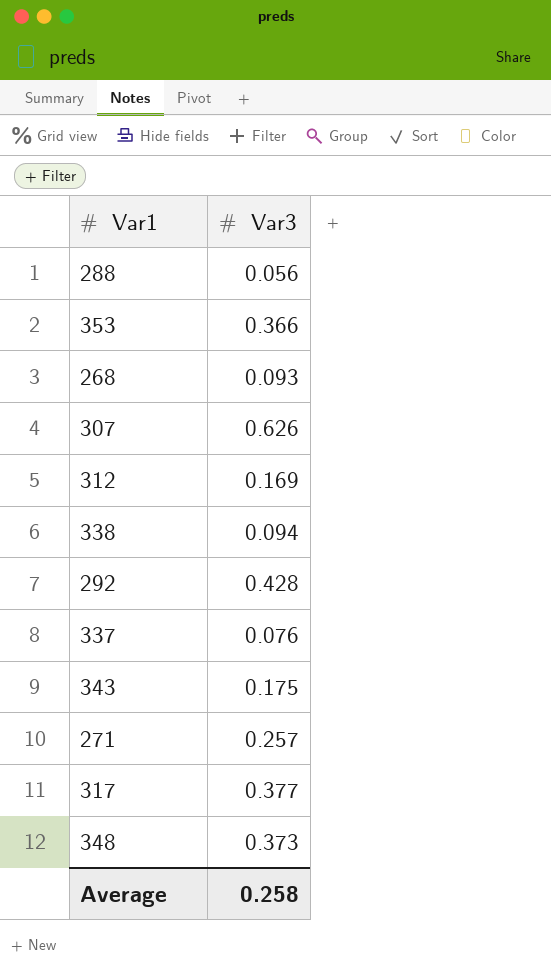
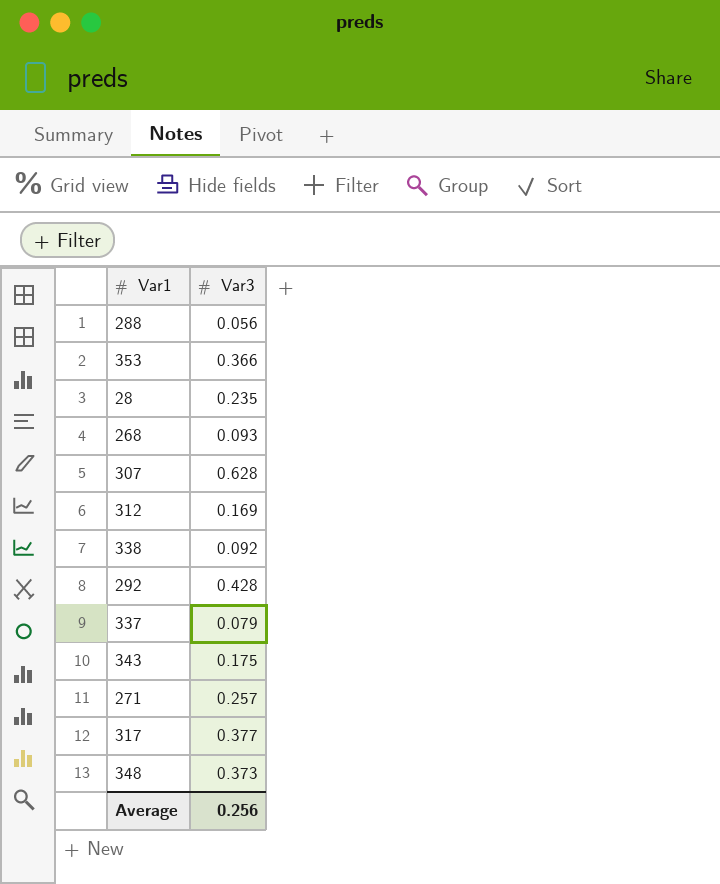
row 28: none -> 0.235
307 | Var3: 0.626 -> 0.628
338 | Var3: 0.094 -> 0.092
337 | Var3: 0.076 -> 0.079
Average | Var3: 0.258 -> 0.256

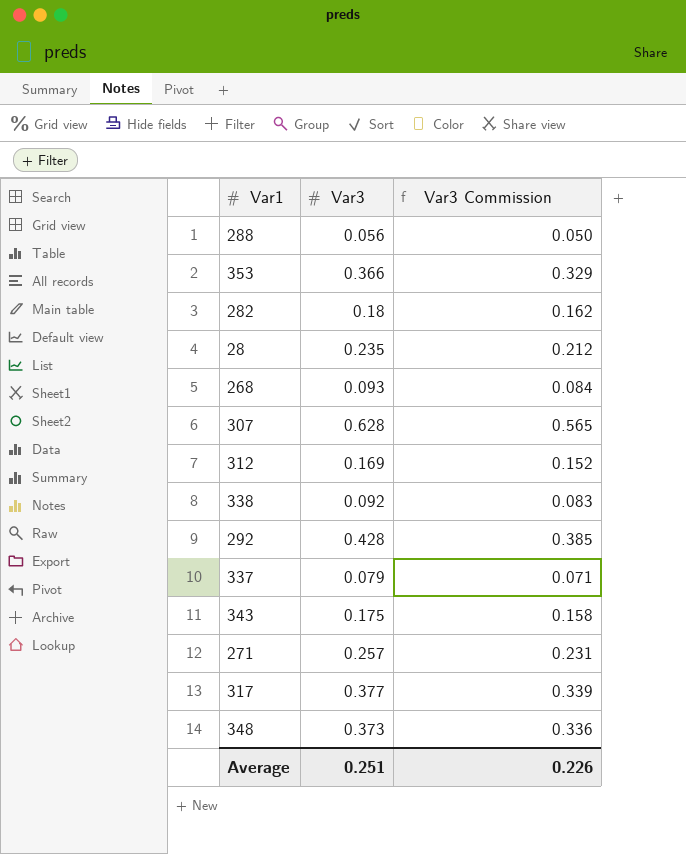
column Var3 Commission | formula: none -> [Var3] * 0.9
row 282: none -> 0.18 | 0.162
Average | Var3: 0.256 -> 0.251

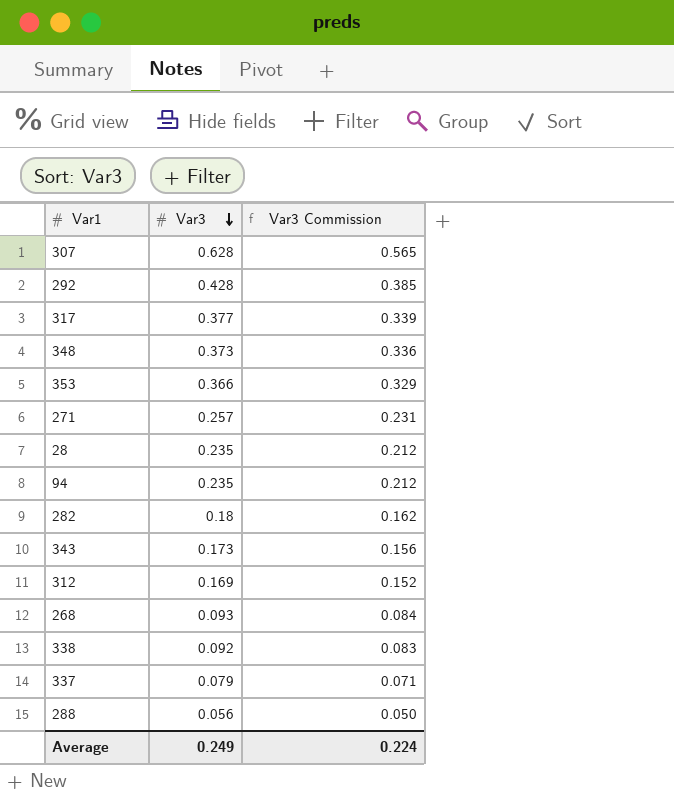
row order: none -> Var3 descending
row 94: none -> 0.235 | 0.212
343 | Var3: 0.175 -> 0.173
343 | Var3 Commission: 0.158 -> 0.156
Average | Var3: 0.251 -> 0.249
Average | Var3 Commission: 0.226 -> 0.224

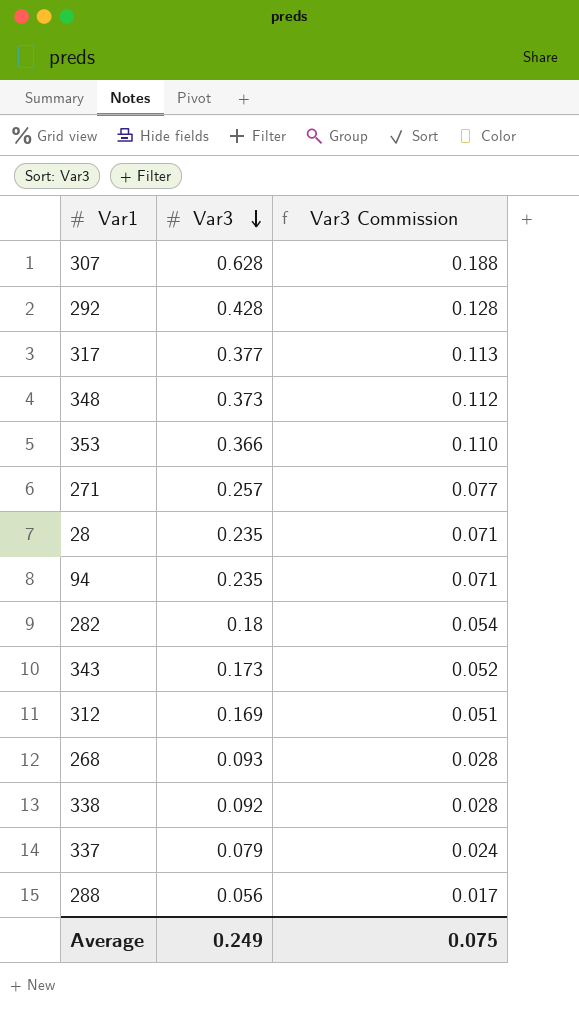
column Var3 Commission | formula: [Var3] * 0.9 -> [Var3] * 0.3
Average | Var3 Commission: 0.224 -> 0.075

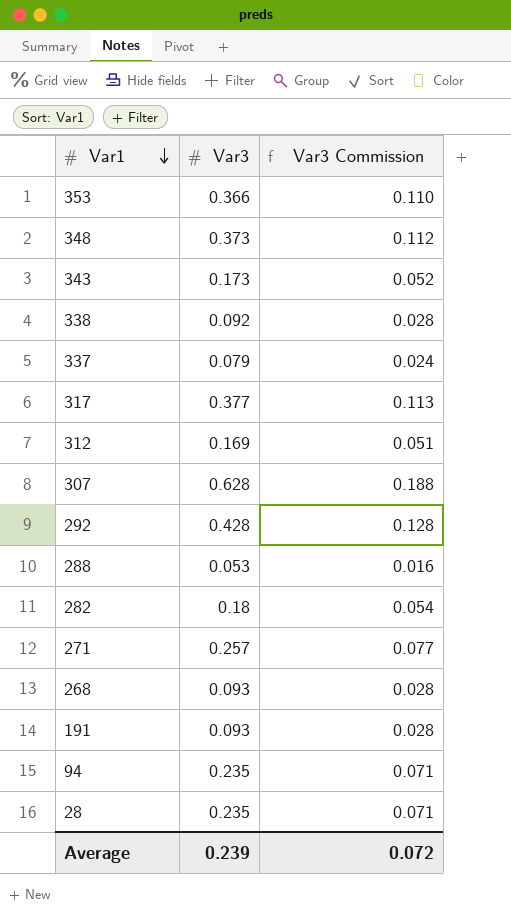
row order: Var3 descending -> Var1 descending
288 | Var3: 0.056 -> 0.053
288 | Var3 Commission: 0.017 -> 0.016
row 191: none -> 0.093 | 0.028
Average | Var3: 0.249 -> 0.239
Average | Var3 Commission: 0.075 -> 0.072

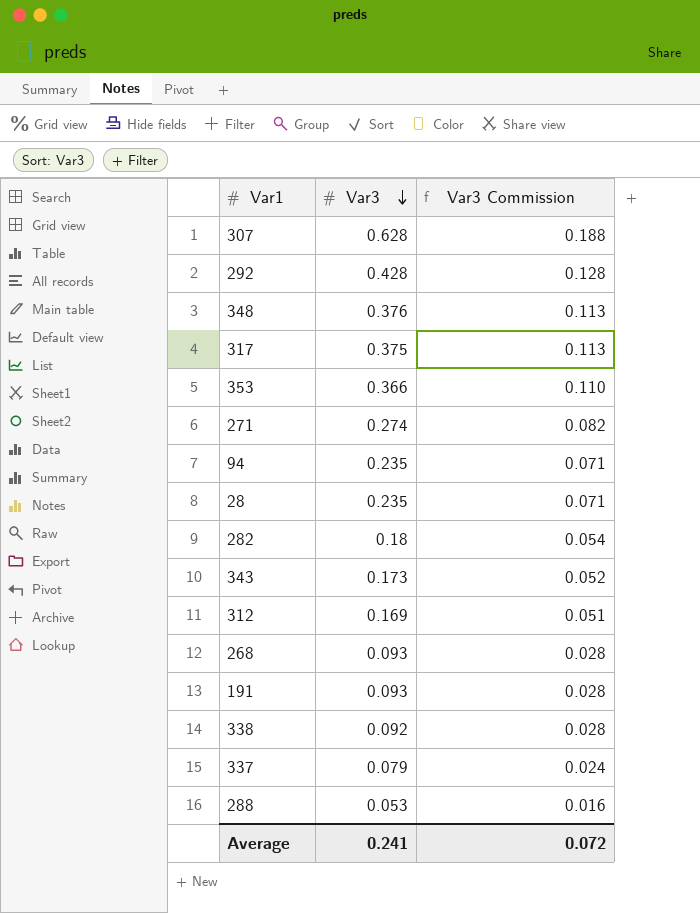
row order: Var1 descending -> Var3 descending
348 | Var3: 0.373 -> 0.376
348 | Var3 Commission: 0.112 -> 0.113
317 | Var3: 0.377 -> 0.375
271 | Var3: 0.257 -> 0.274
271 | Var3 Commission: 0.077 -> 0.082
Average | Var3: 0.239 -> 0.241

